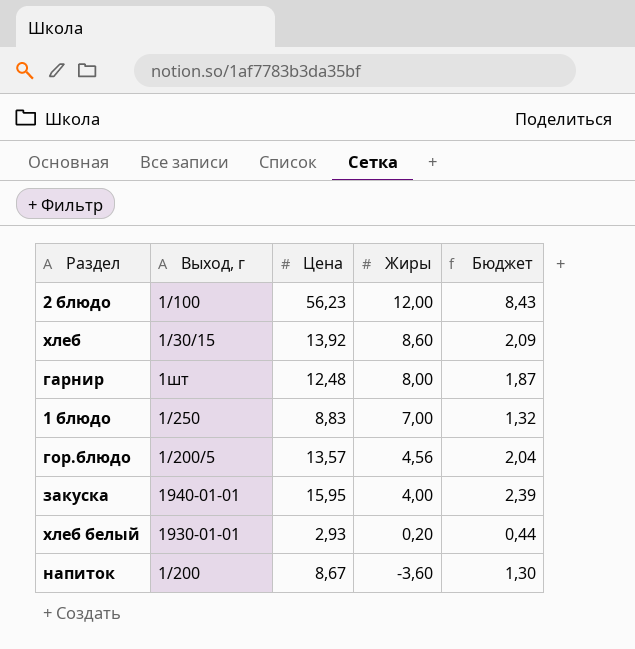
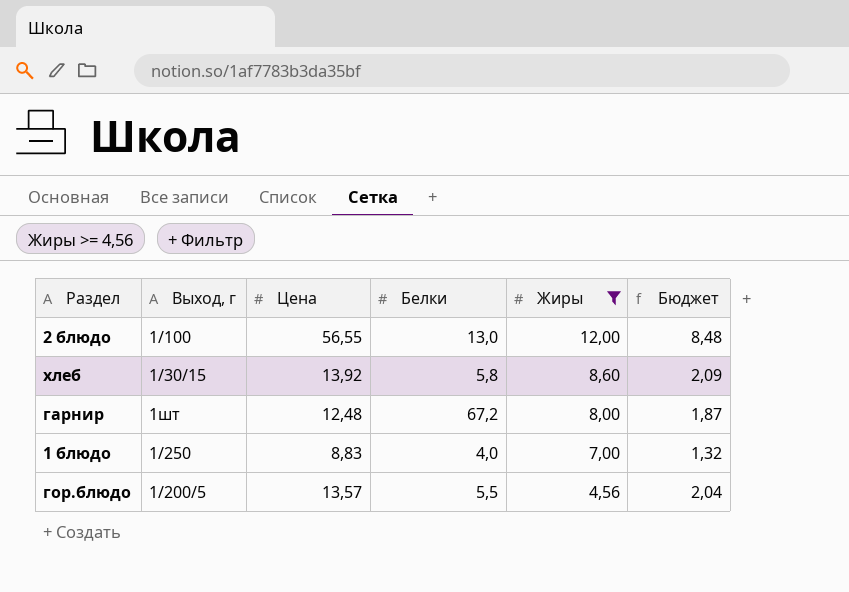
filter: none -> Жиры >= 4,56
column Белки | position: none -> 4
2 блюдо | Цена: 56,23 -> 56,55
2 блюдо | Бюджет: 8,43 -> 8,48

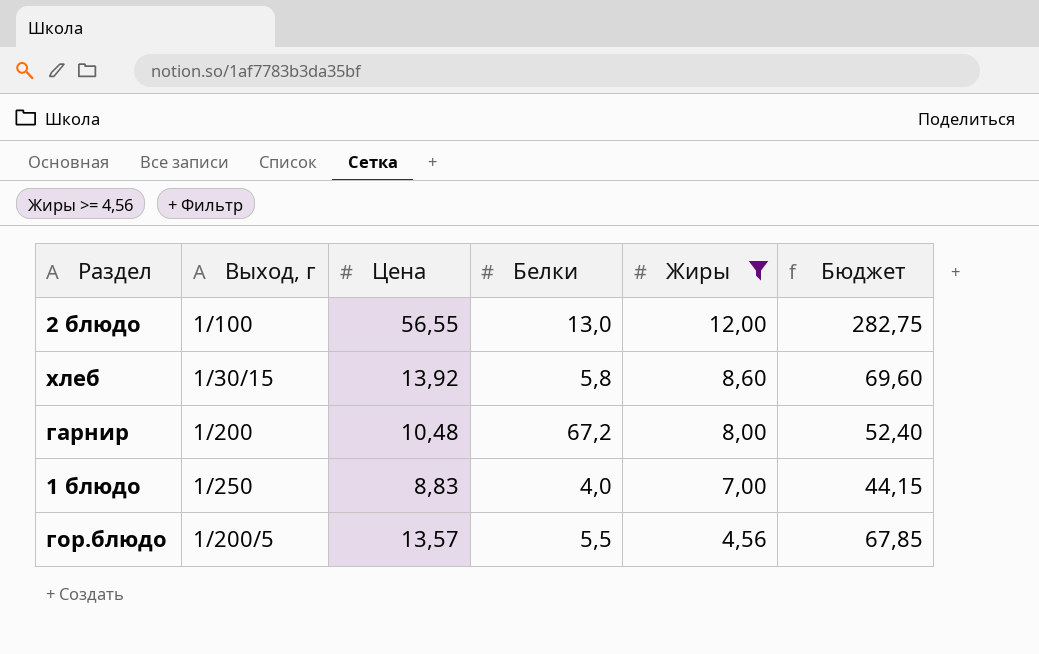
column Бюджет | formula: [Цена] * 0,15 -> [Цена] * 5
гарнир | Выход, г: 1шт -> 1/200
гарнир | Цена: 12,48 -> 10,48

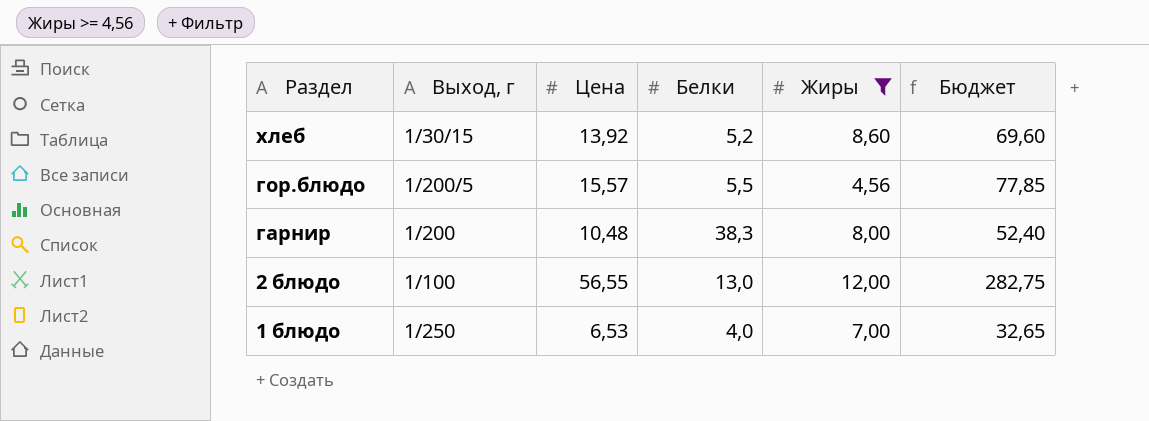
row order: Жиры descending -> Раздел descending
хлеб | Белки: 5,8 -> 5,2
гор.блюдо | Цена: 13,57 -> 15,57
гор.блюдо | Бюджет: 67,85 -> 77,85
гарнир | Белки: 67,2 -> 38,3
1 блюдо | Цена: 8,83 -> 6,53
1 блюдо | Бюджет: 44,15 -> 32,65

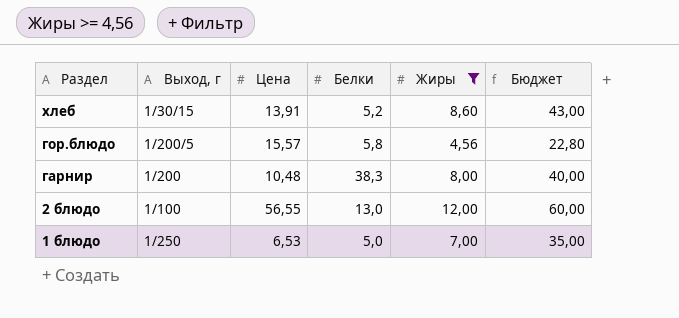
column Бюджет | formula: [Цена] * 5 -> [Жиры] * 5
хлеб | Цена: 13,92 -> 13,91
гор.блюдо | Белки: 5,5 -> 5,8
1 блюдо | Белки: 4,0 -> 5,0

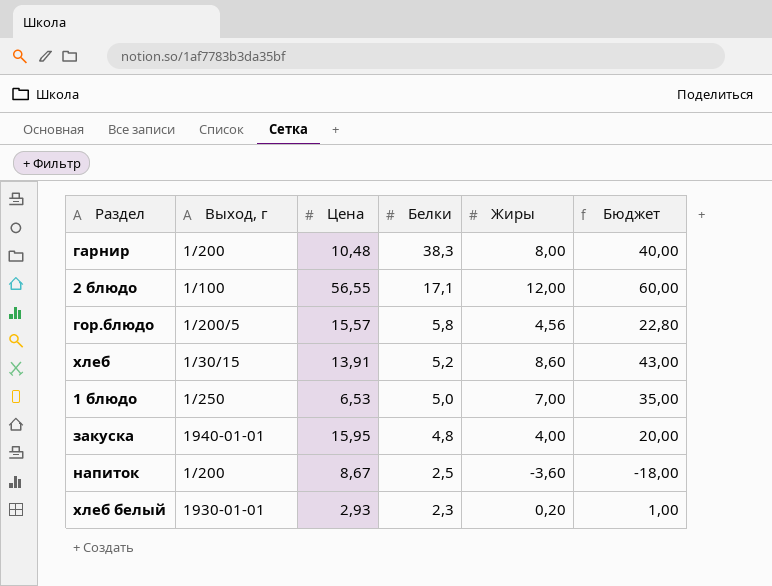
filter: Жиры >= 4,56 -> none
row order: Раздел descending -> Белки descending
2 блюдо | Белки: 13,0 -> 17,1

